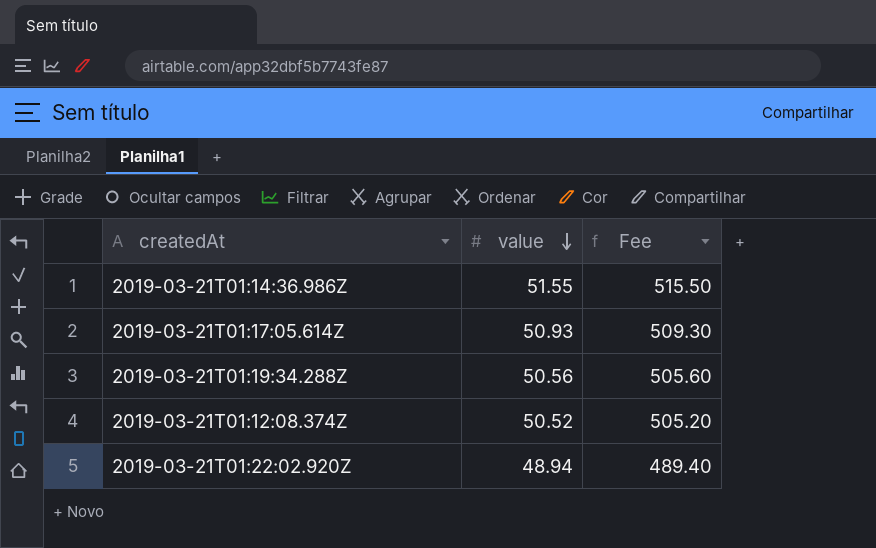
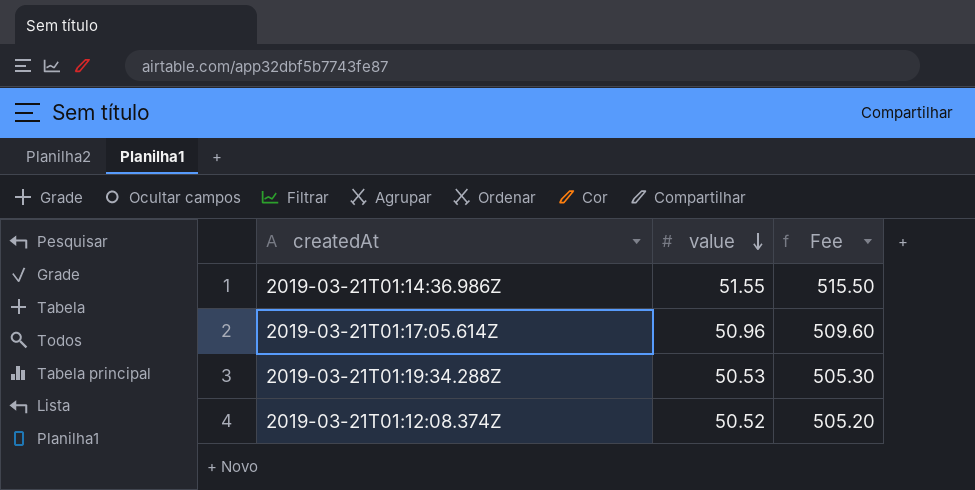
row 2019-03-21T01:22:02.920Z: 48.94 | 489.40 -> none
2019-03-21T01:17:05.614Z | value: 50.93 -> 50.96
2019-03-21T01:17:05.614Z | Fee: 509.30 -> 509.60
2019-03-21T01:19:34.288Z | value: 50.56 -> 50.53
2019-03-21T01:19:34.288Z | Fee: 505.60 -> 505.30

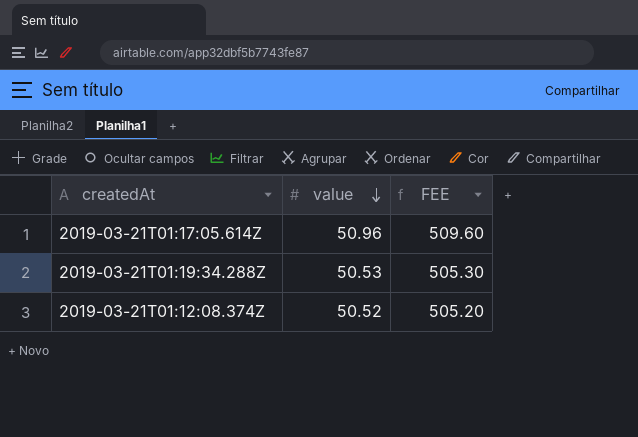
column name: Fee -> FEE
row 2019-03-21T01:14:36.986Z: 51.55 | 515.50 -> none

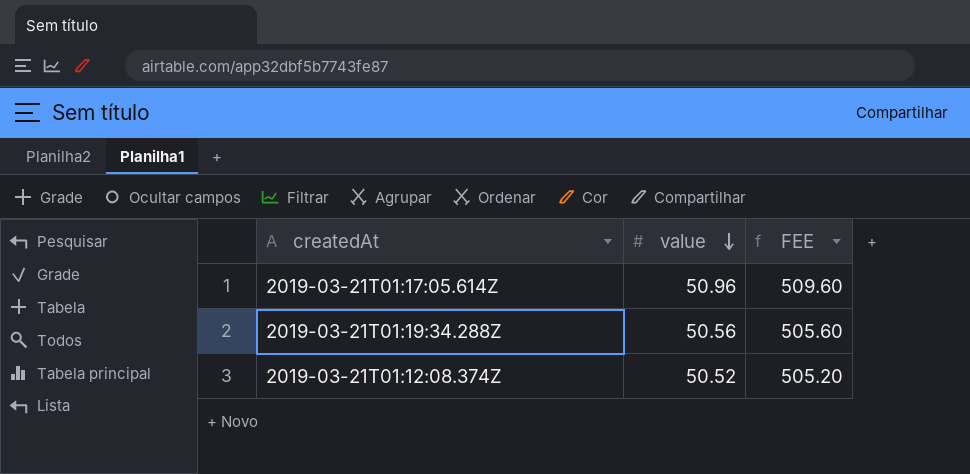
2019-03-21T01:19:34.288Z | value: 50.53 -> 50.56
2019-03-21T01:19:34.288Z | FEE: 505.30 -> 505.60

